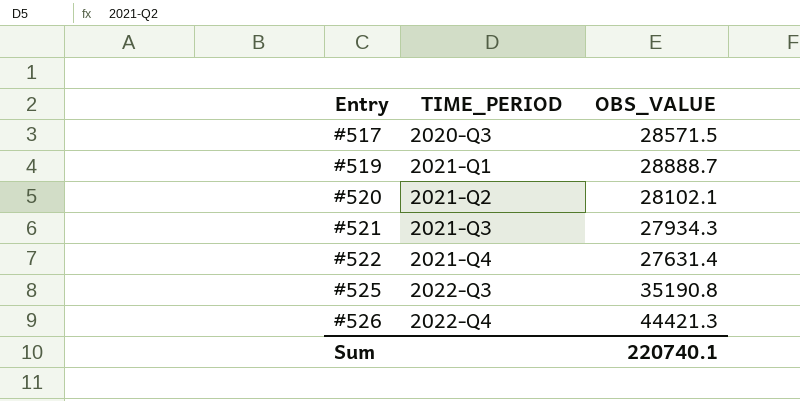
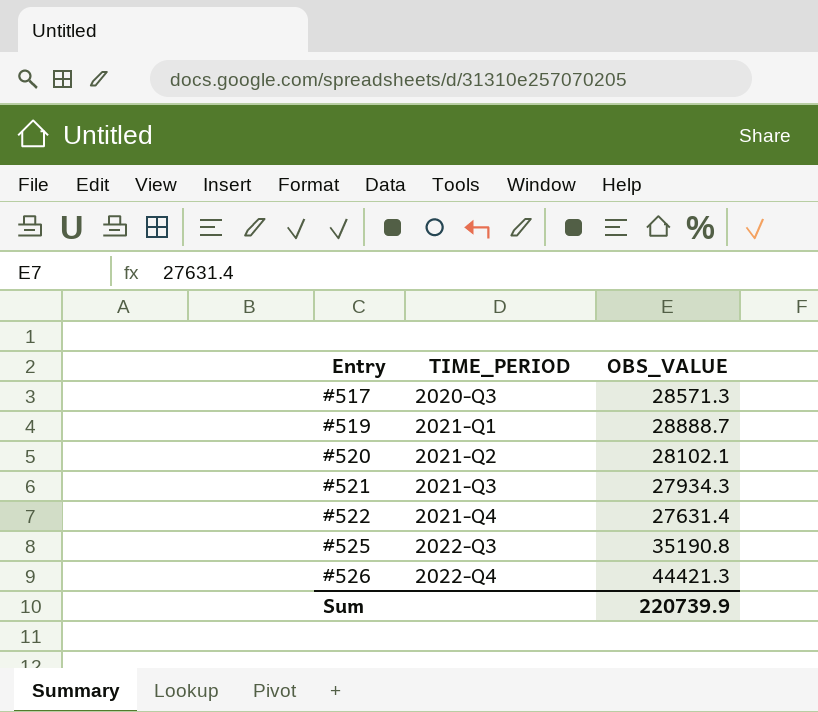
#517 | OBS_VALUE: 28571.5 -> 28571.3
Sum | OBS_VALUE: 220740.1 -> 220739.9

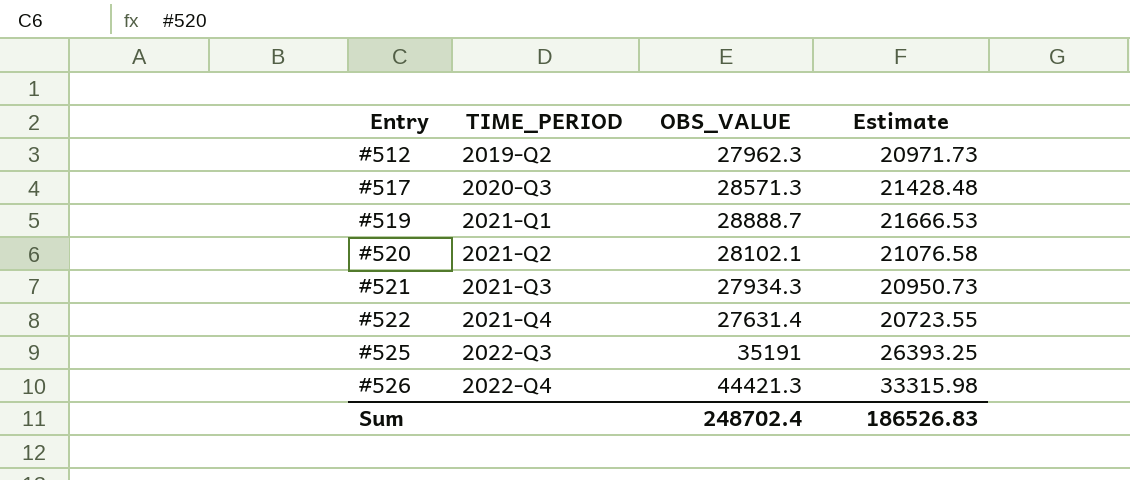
column Estimate | formula: none -> [OBS_VALUE] * 0.75
row #512: none -> 2019-Q2 | 27962.3 | 20971.73
#525 | OBS_VALUE: 35190.8 -> 35191
Sum | OBS_VALUE: 220739.9 -> 248702.4

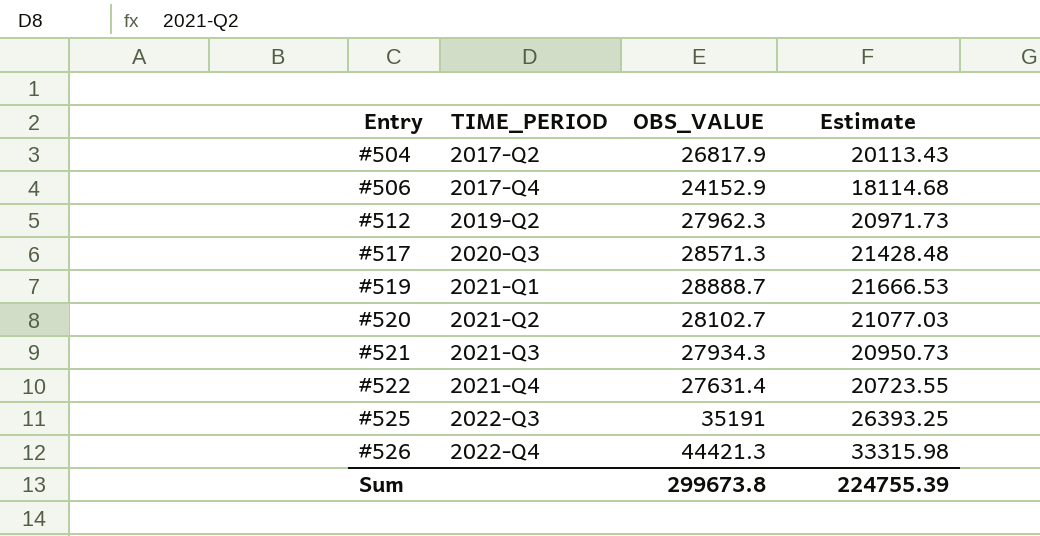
row #504: none -> 2017-Q2 | 26817.9 | 20113.43
row #506: none -> 2017-Q4 | 24152.9 | 18114.68
#520 | OBS_VALUE: 28102.1 -> 28102.7
#520 | Estimate: 21076.58 -> 21077.03
Sum | OBS_VALUE: 248702.4 -> 299673.8
Sum | Estimate: 186526.83 -> 224755.39

